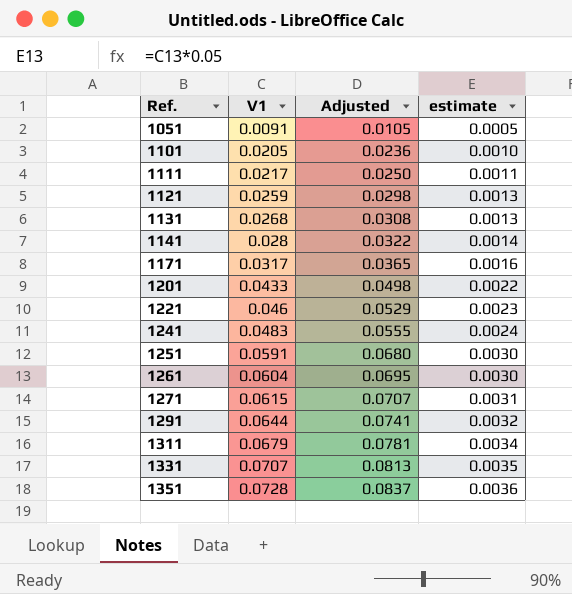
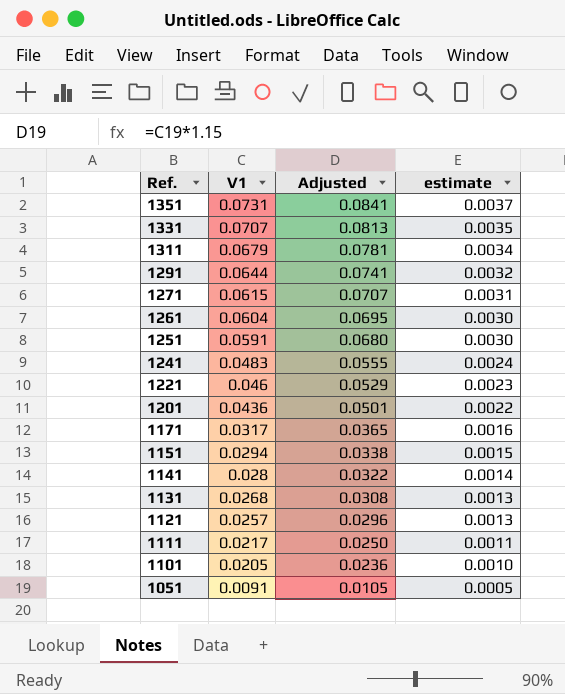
row order: Ref. ascending -> Ref. descending
1351 | V1: 0.0728 -> 0.0731
1351 | Adjusted: 0.0837 -> 0.0841
1351 | estimate: 0.0036 -> 0.0037
1201 | V1: 0.0433 -> 0.0436
1201 | Adjusted: 0.0498 -> 0.0501
row 1151: none -> 0.0294 | 0.0338 | 0.0015
1121 | V1: 0.0259 -> 0.0257
1121 | Adjusted: 0.0298 -> 0.0296

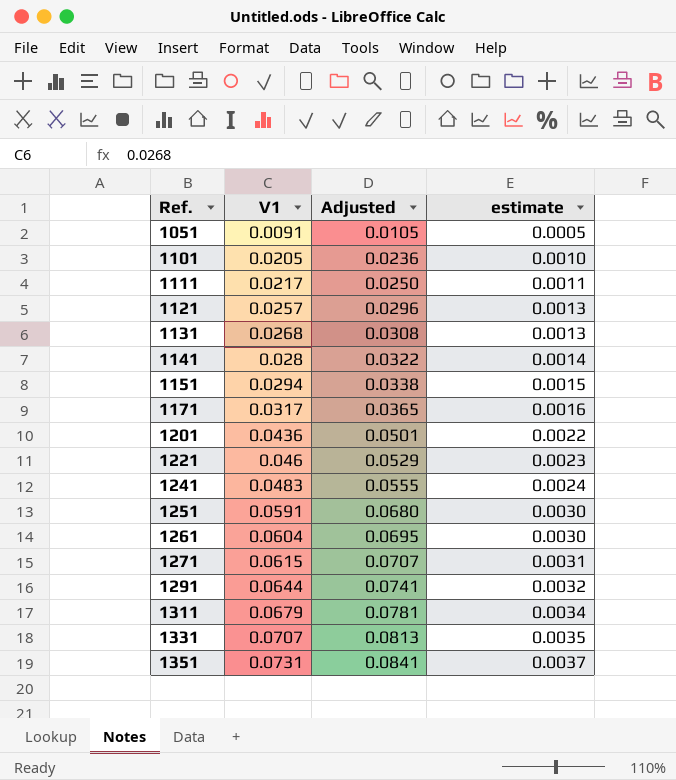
row order: Ref. descending -> Ref. ascending

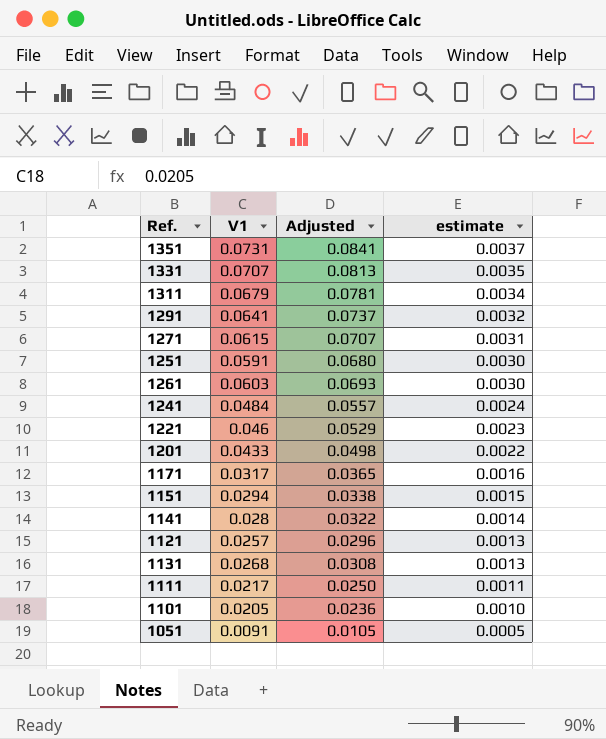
row order: Ref. ascending -> estimate descending
1291 | V1: 0.0644 -> 0.0641
1291 | Adjusted: 0.0741 -> 0.0737
1261 | V1: 0.0604 -> 0.0603
1261 | Adjusted: 0.0695 -> 0.0693
1241 | V1: 0.0483 -> 0.0484
1241 | Adjusted: 0.0555 -> 0.0557
1201 | V1: 0.0436 -> 0.0433
1201 | Adjusted: 0.0501 -> 0.0498

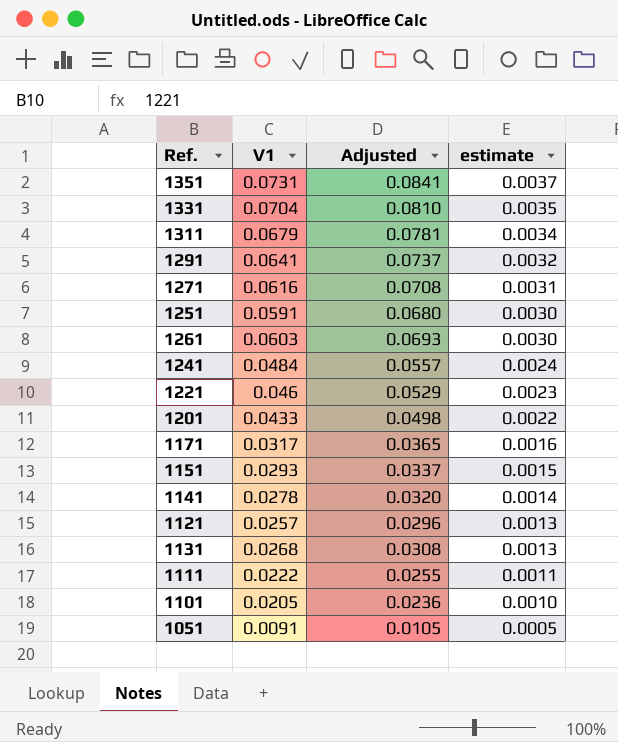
1331 | V1: 0.0707 -> 0.0704
1331 | Adjusted: 0.0813 -> 0.0810
1271 | V1: 0.0615 -> 0.0616
1271 | Adjusted: 0.0707 -> 0.0708
1151 | V1: 0.0294 -> 0.0293
1151 | Adjusted: 0.0338 -> 0.0337
1141 | V1: 0.028 -> 0.0278
1141 | Adjusted: 0.0322 -> 0.0320
1111 | V1: 0.0217 -> 0.0222
1111 | Adjusted: 0.0250 -> 0.0255

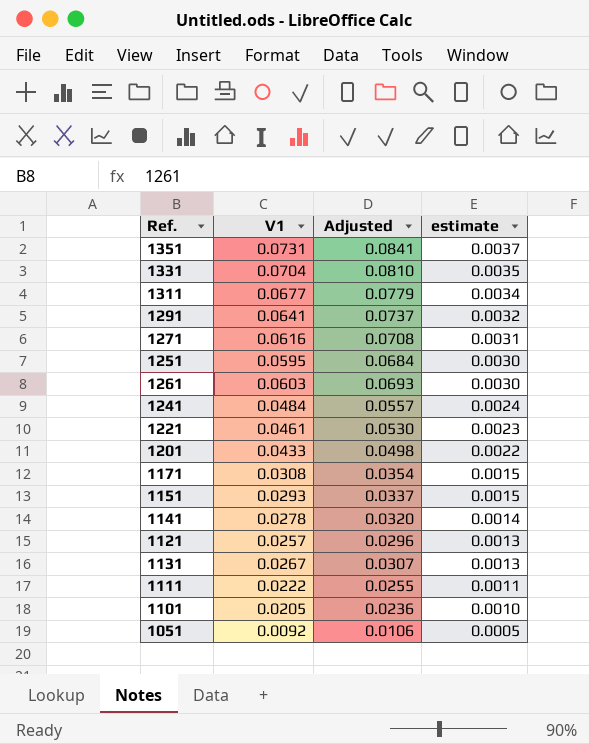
1311 | V1: 0.0679 -> 0.0677
1311 | Adjusted: 0.0781 -> 0.0779
1251 | V1: 0.0591 -> 0.0595
1251 | Adjusted: 0.0680 -> 0.0684
1221 | V1: 0.046 -> 0.0461
1221 | Adjusted: 0.0529 -> 0.0530
1171 | V1: 0.0317 -> 0.0308
1171 | Adjusted: 0.0365 -> 0.0354
1171 | estimate: 0.0016 -> 0.0015
1131 | V1: 0.0268 -> 0.0267
1131 | Adjusted: 0.0308 -> 0.0307
1051 | V1: 0.0091 -> 0.0092
1051 | Adjusted: 0.0105 -> 0.0106

